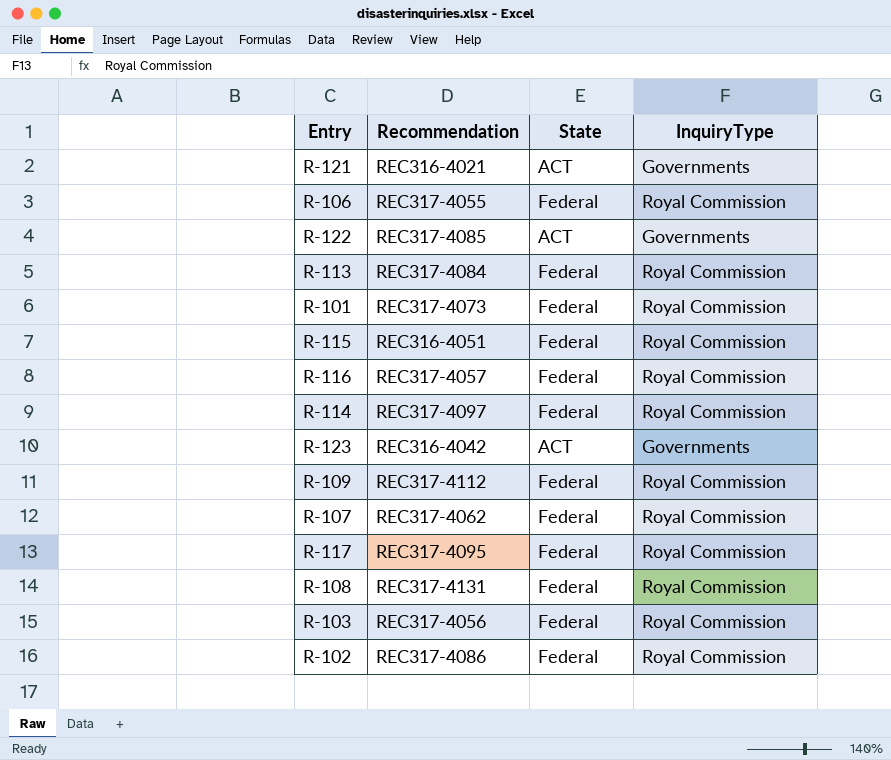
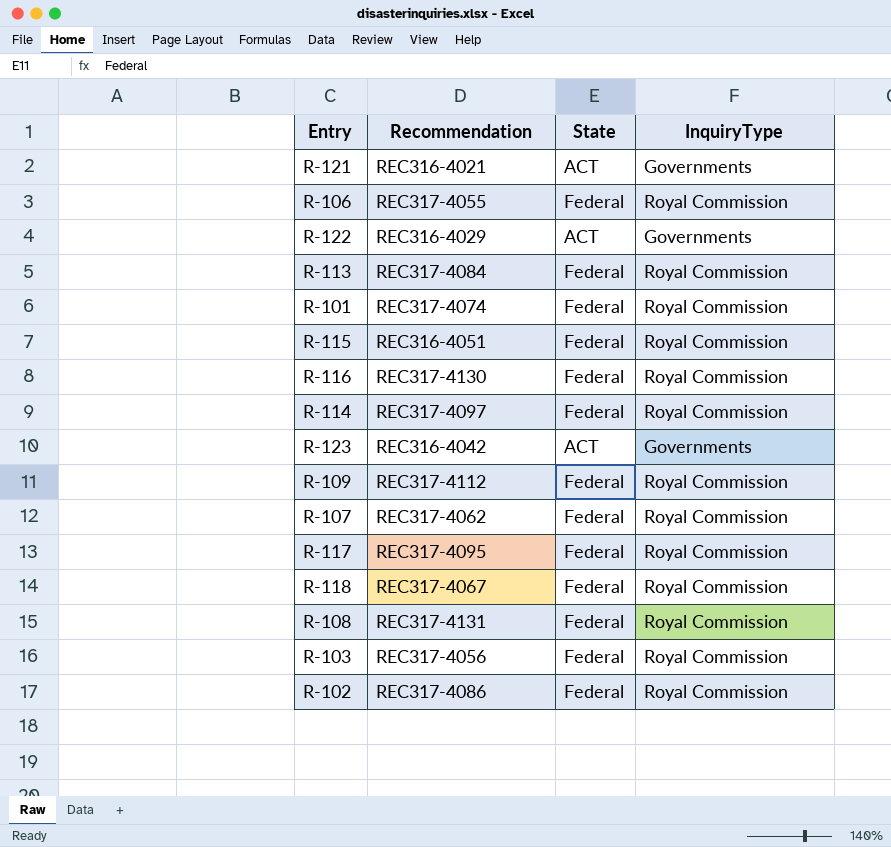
R-122 | Recommendation: REC317-4085 -> REC316-4029
R-101 | Recommendation: REC317-4073 -> REC317-4074
R-116 | Recommendation: REC317-4057 -> REC317-4130
row R-118: none -> REC317-4067 | Federal | Royal Commission

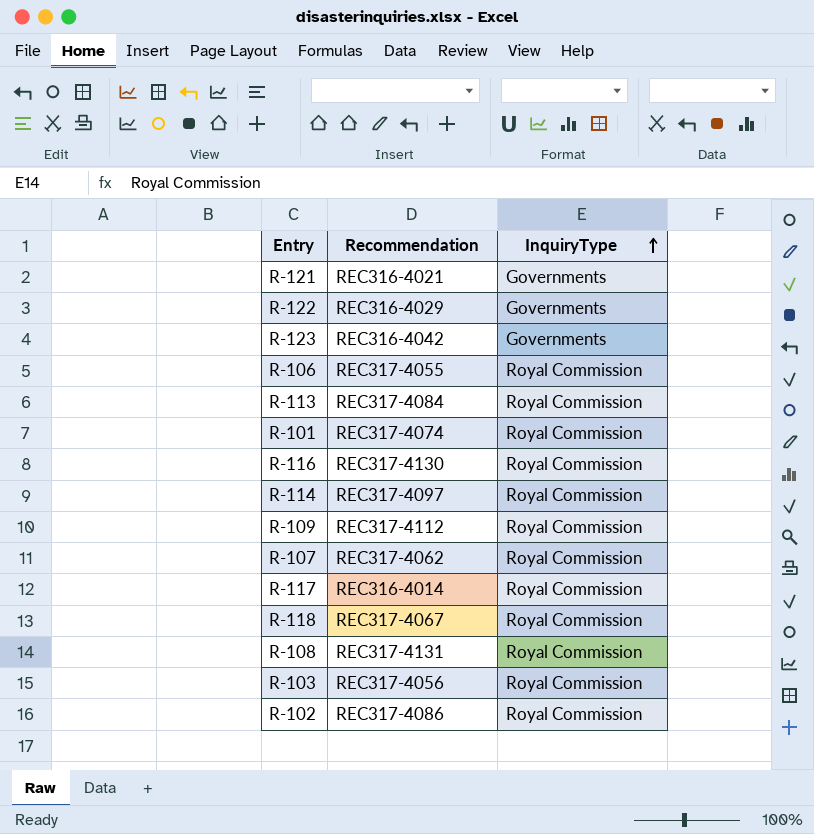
row order: none -> InquiryType ascending
column State | position: 3 -> none
row R-115: REC316-4051 | Federal | Royal Commission -> none
R-117 | Recommendation: REC317-4095 -> REC316-4014

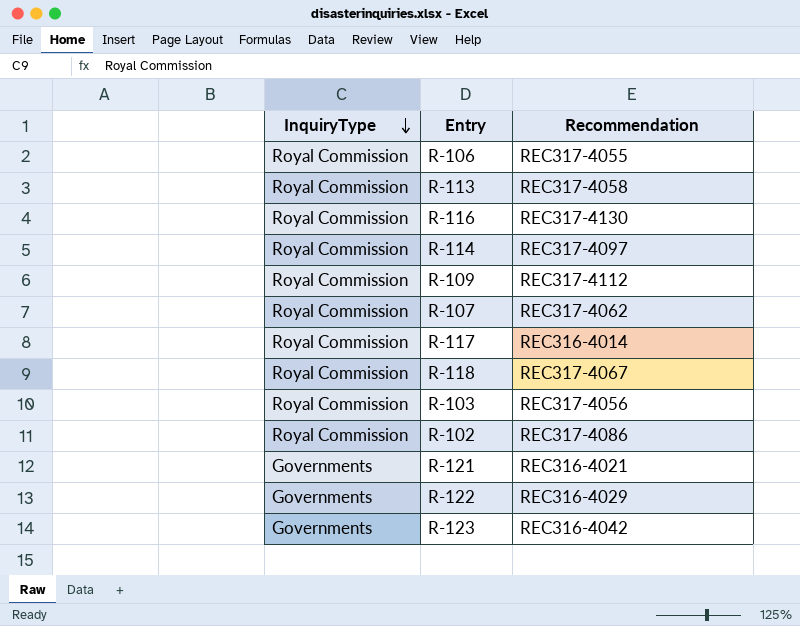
row order: InquiryType ascending -> InquiryType descending
column InquiryType | position: 3 -> 1
row R-101: REC317-4074 | Royal Commission -> none
row R-108: REC317-4131 | Royal Commission -> none
R-113 | Recommendation: REC317-4084 -> REC317-4058

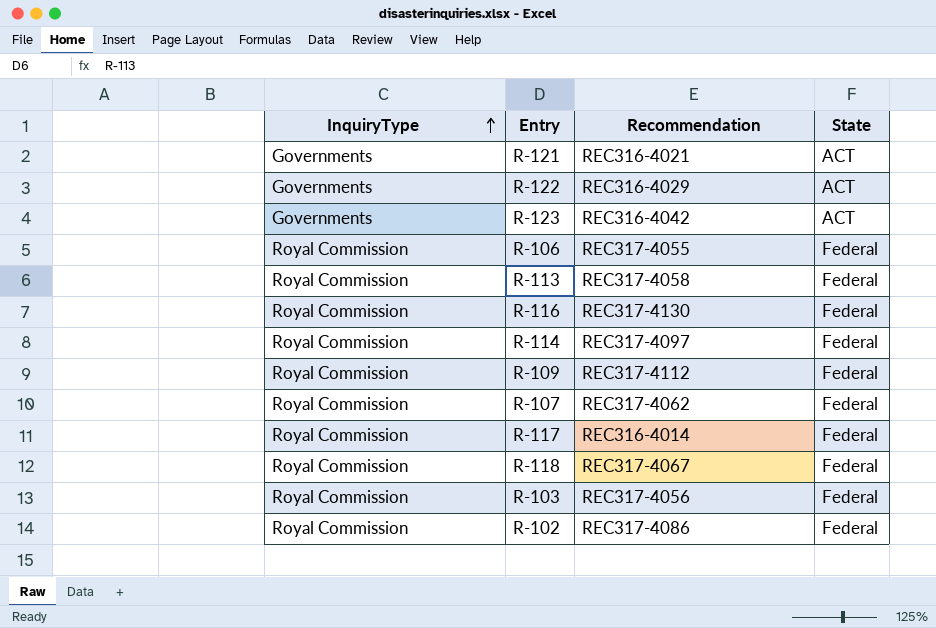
row order: InquiryType descending -> InquiryType ascending
column State | position: none -> 4

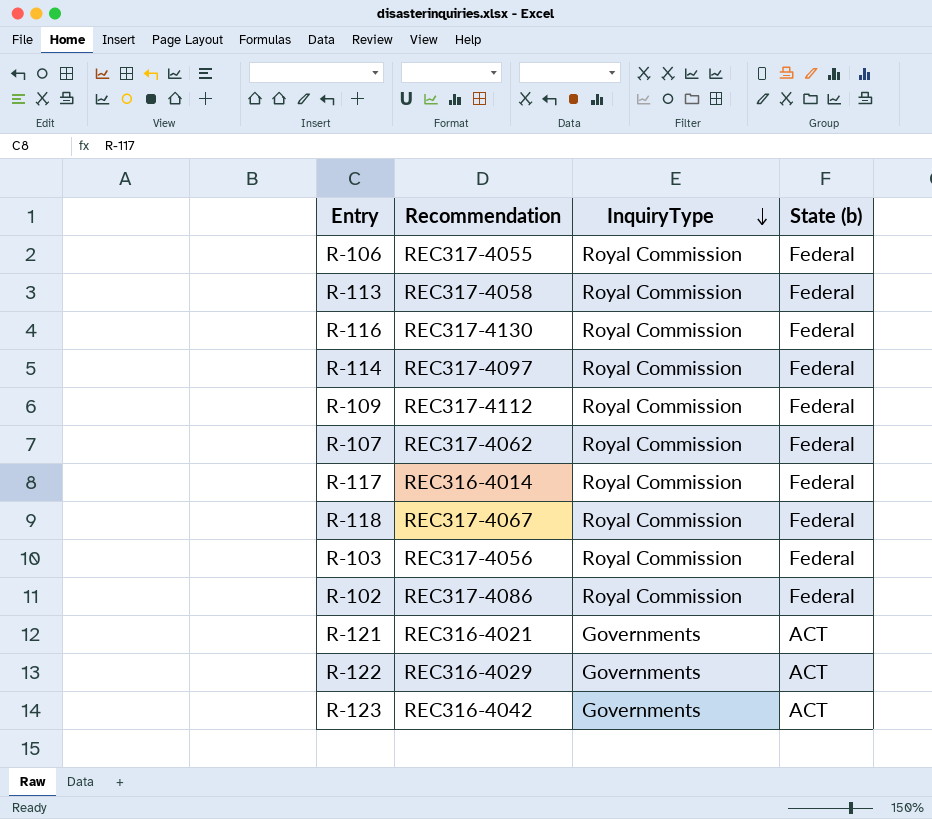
row order: InquiryType ascending -> InquiryType descending
column InquiryType | position: 1 -> 3
column name: State -> State (b)

